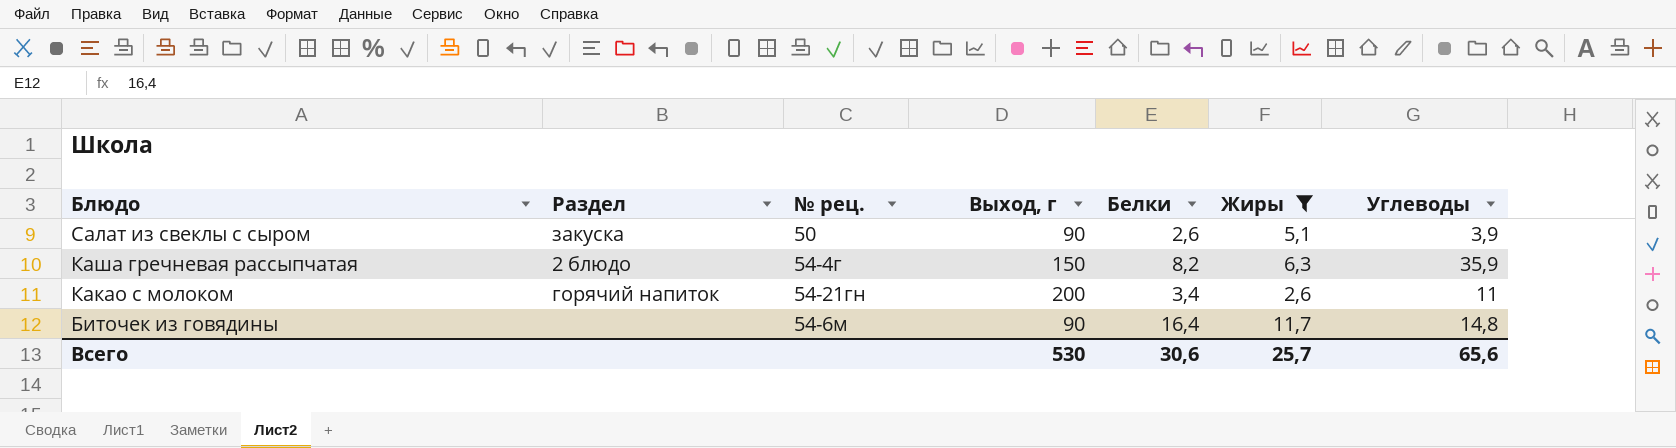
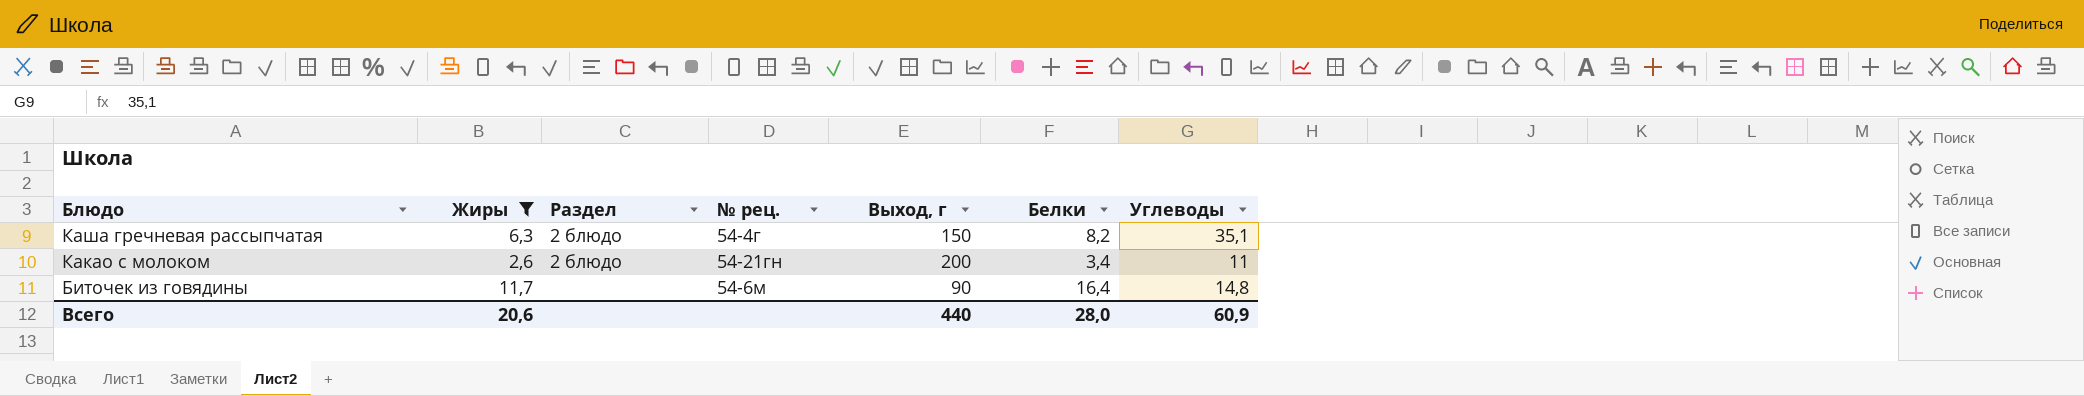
column Жиры | position: 6 -> 2
row Салат из свеклы с сыром: закуска | 50 | 90 | 2,6 | 5,1 | 3,9 -> none
Каша гречневая рассыпчатая | Углеводы: 35,9 -> 35,1
Какао с молоком | Раздел: горячий напиток -> 2 блюдо
Всего | Жиры: 25,7 -> 20,6
Всего | Выход, г: 530 -> 440
Всего | Белки: 30,6 -> 28,0
Всего | Углеводы: 65,6 -> 60,9

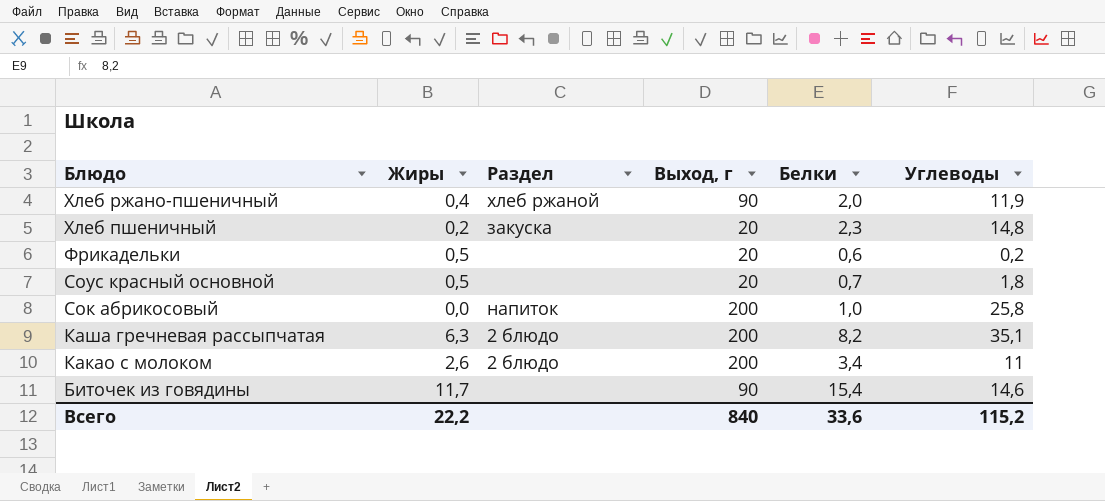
filter: Жиры >= 2,6 -> none
column № рец. | position: 4 -> none
Каша гречневая рассыпчатая | Выход, г: 150 -> 200
Биточек из говядины | Белки: 16,4 -> 15,4
Биточек из говядины | Углеводы: 14,8 -> 14,6
Всего | Жиры: 20,6 -> 22,2
Всего | Выход, г: 440 -> 840
Всего | Белки: 28,0 -> 33,6
Всего | Углеводы: 60,9 -> 115,2

